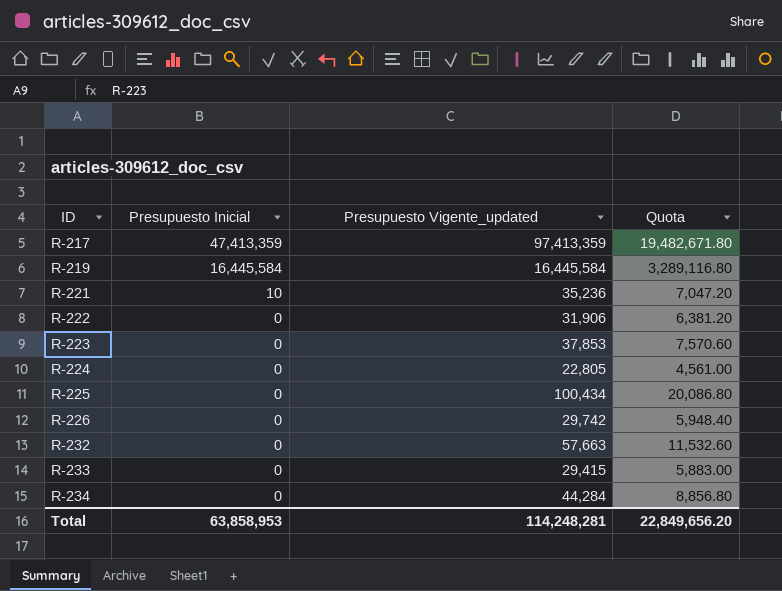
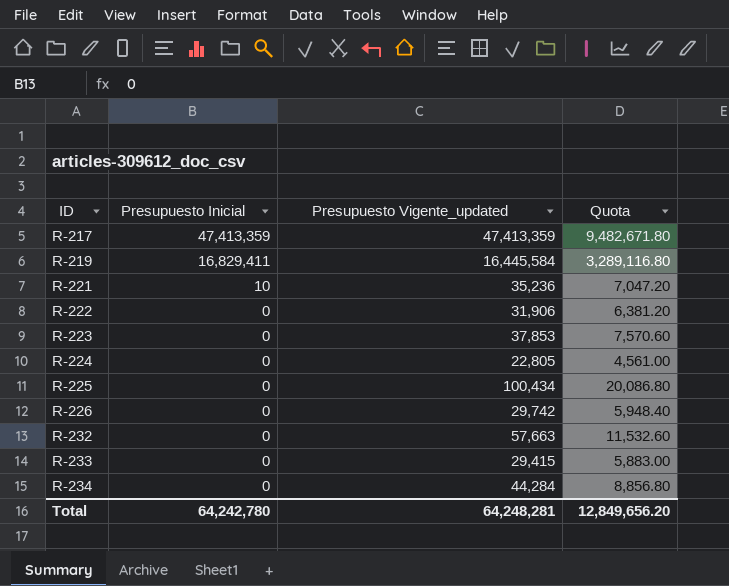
R-217 | Presupuesto Vigente_updated: 97,413,359 -> 47,413,359
R-217 | Quota: 19,482,671.80 -> 9,482,671.80
R-219 | Presupuesto Inicial: 16,445,584 -> 16,829,411
Total | Presupuesto Inicial: 63,858,953 -> 64,242,780
Total | Presupuesto Vigente_updated: 114,248,281 -> 64,248,281
Total | Quota: 22,849,656.20 -> 12,849,656.20

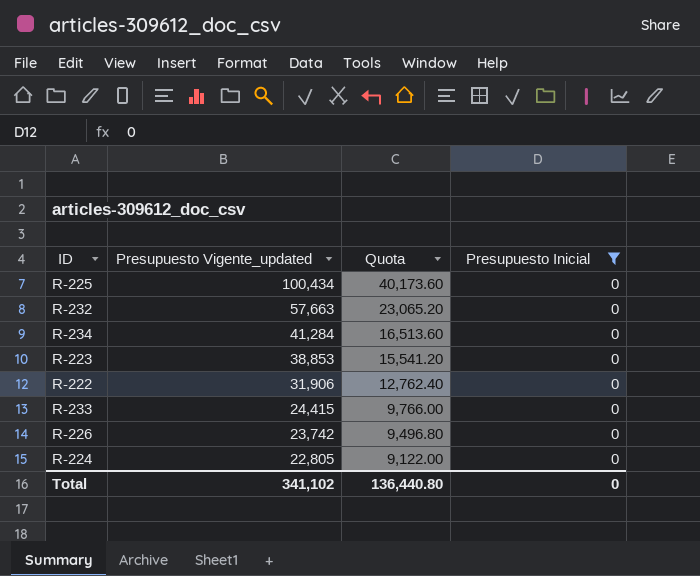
filter: none -> Presupuesto Inicial = 0
row order: ID ascending -> Presupuesto Vigente_updated descending
column Quota | formula: [Presupuesto Vigente_updated] * 0.2 -> [Presupuesto Vigente_updated] * 0.4
column Presupuesto Inicial | position: 2 -> 4
R-234 | Presupuesto Vigente_updated: 44,284 -> 41,284
R-223 | Presupuesto Vigente_updated: 37,853 -> 38,853
R-233 | Presupuesto Vigente_updated: 29,415 -> 24,415
R-226 | Presupuesto Vigente_updated: 29,742 -> 23,742
Total | Presupuesto Vigente_updated: 64,248,281 -> 341,102
Total | Quota: 12,849,656.20 -> 136,440.80
Total | Presupuesto Inicial: 64,242,780 -> 0

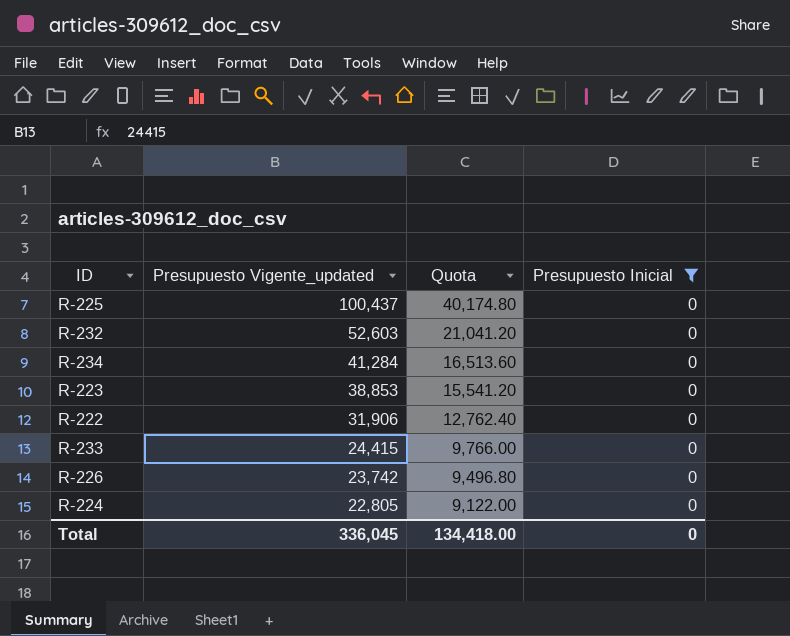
R-225 | Presupuesto Vigente_updated: 100,434 -> 100,437
R-225 | Quota: 40,173.60 -> 40,174.80
R-232 | Presupuesto Vigente_updated: 57,663 -> 52,603
R-232 | Quota: 23,065.20 -> 21,041.20
Total | Presupuesto Vigente_updated: 341,102 -> 336,045
Total | Quota: 136,440.80 -> 134,418.00

